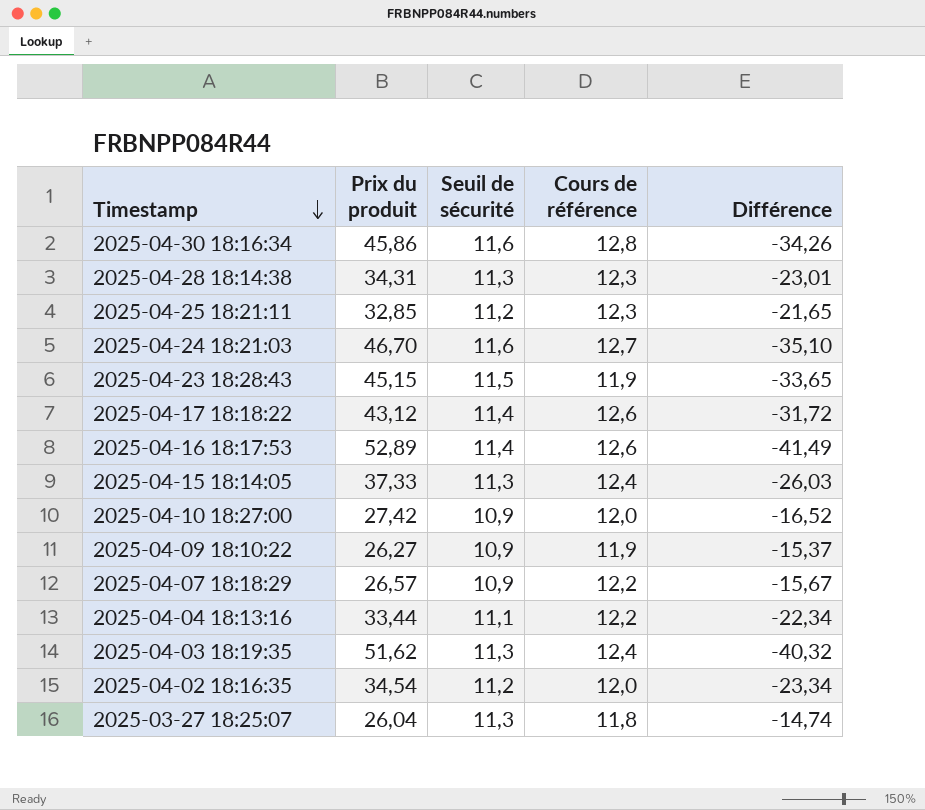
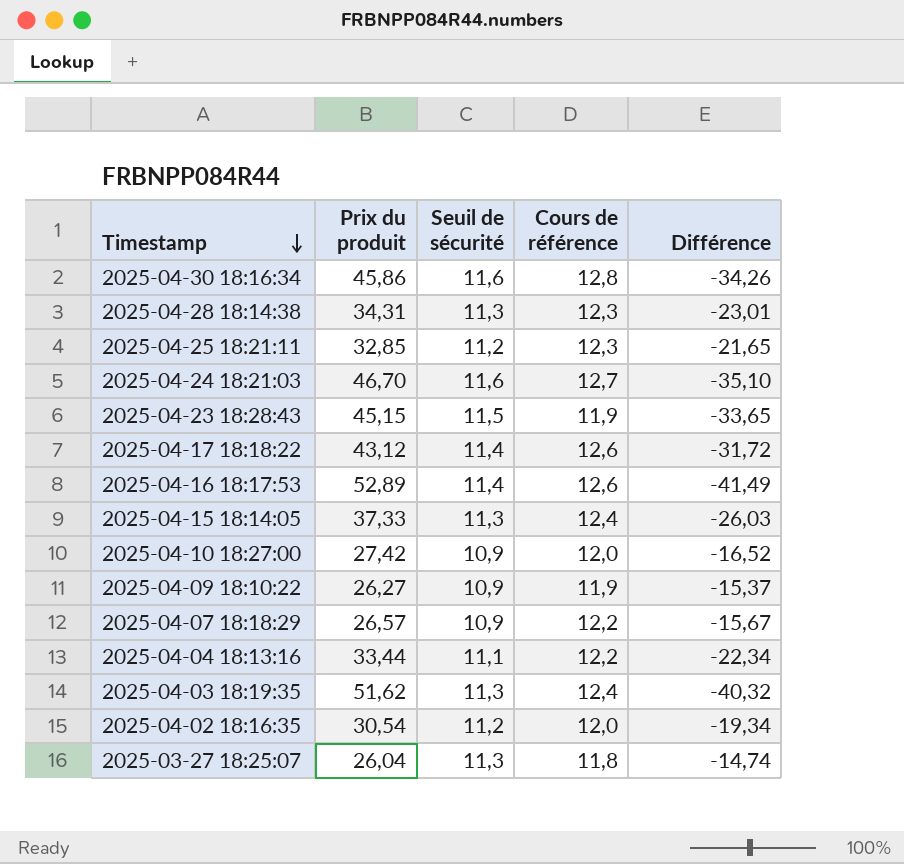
2025-04-02 18:16:35 | Prix du produit: 34,54 -> 30,54
2025-04-02 18:16:35 | Différence: -23,34 -> -19,34

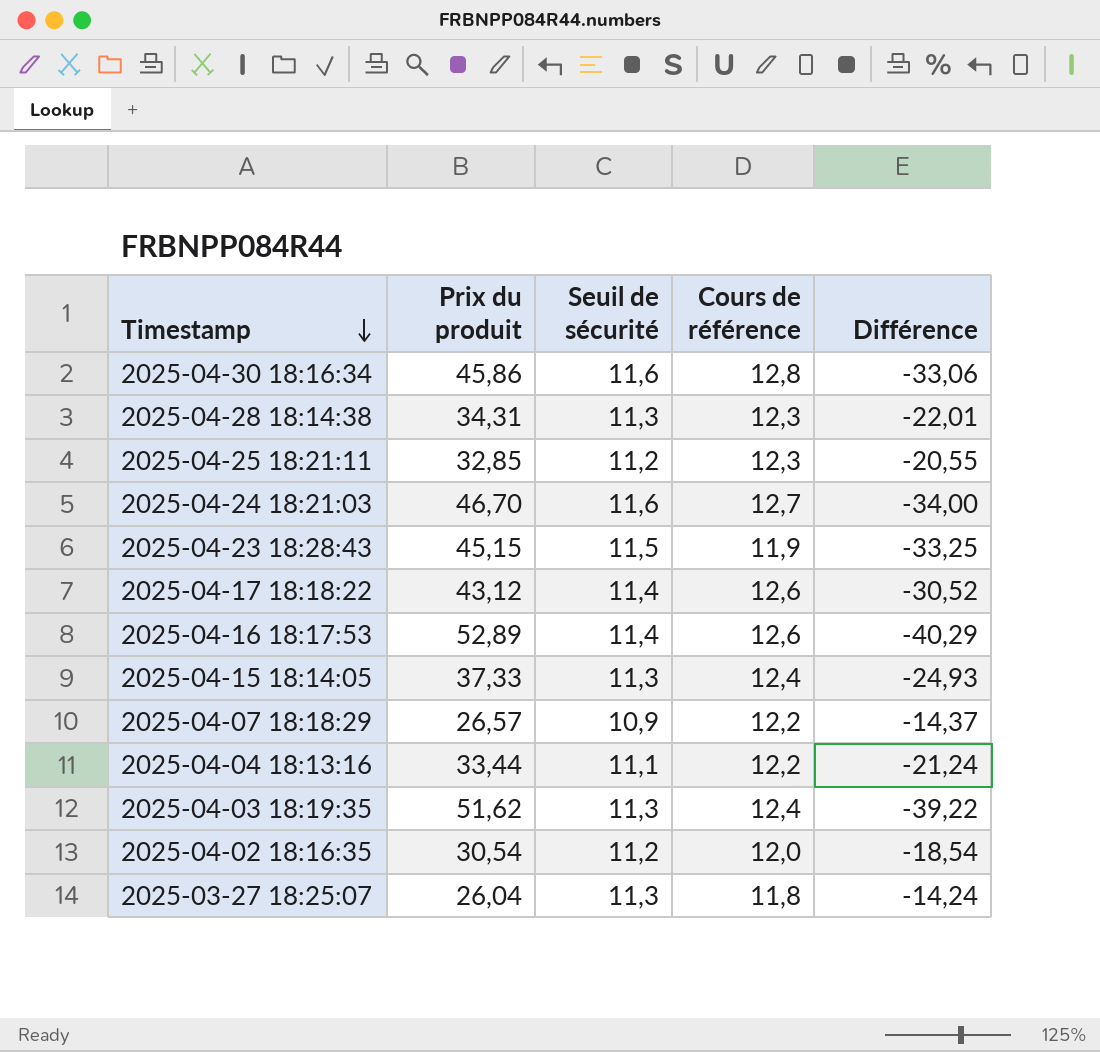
column Différence | formula: [Seuil de sécurité] - [Prix du produit] -> [Cours de référence] - [Prix du produit]
row 2025-04-10 18:27:00: 27,42 | 10,9 | 12,0 | -16,52 -> none
row 2025-04-09 18:10:22: 26,27 | 10,9 | 11,9 | -15,37 -> none

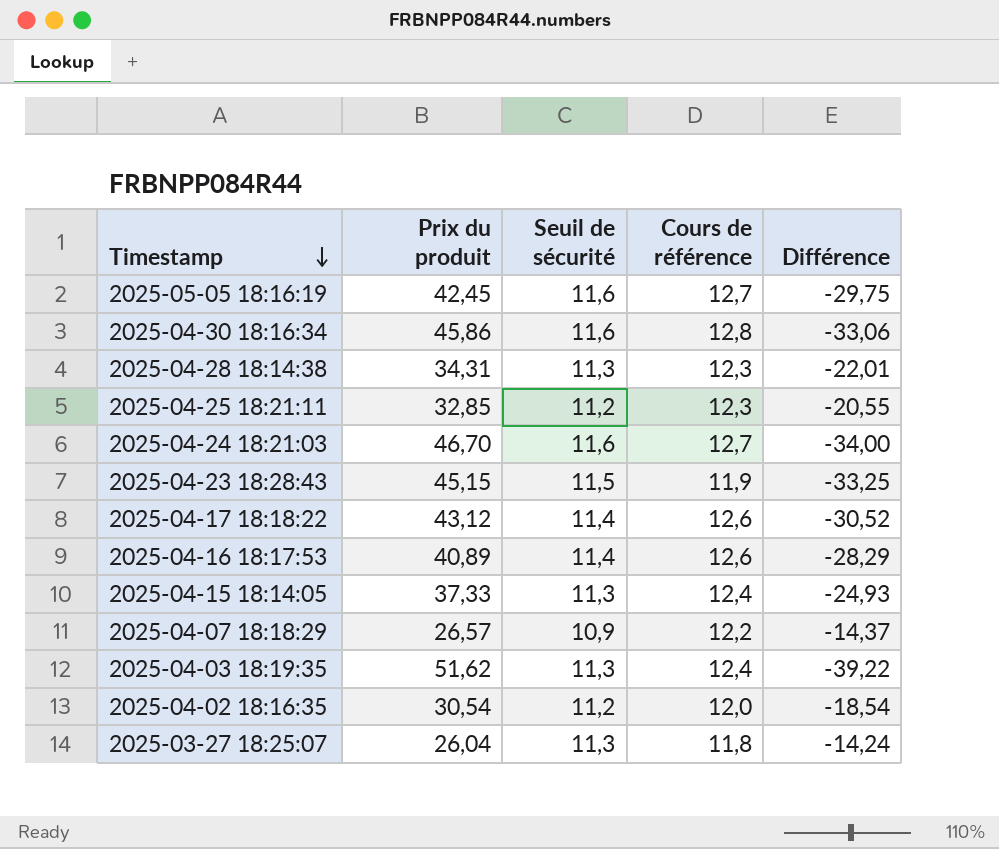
row 2025-04-04 18:13:16: 33,44 | 11,1 | 12,2 | -21,24 -> none
row 2025-05-05 18:16:19: none -> 42,45 | 11,6 | 12,7 | -29,75
2025-04-16 18:17:53 | Prix du produit: 52,89 -> 40,89
2025-04-16 18:17:53 | Différence: -40,29 -> -28,29

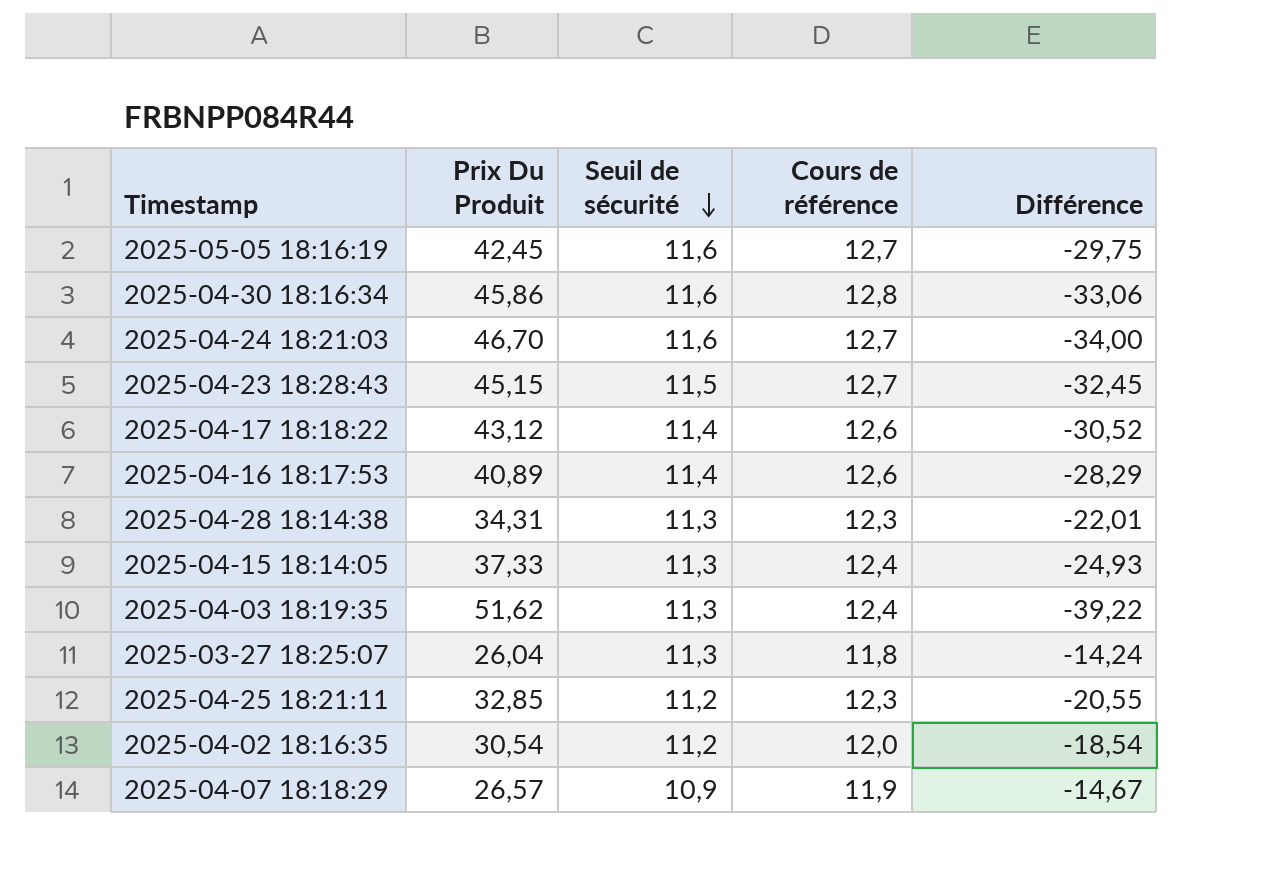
row order: Timestamp descending -> Seuil de sécurité descending
column name: Prix du produit -> Prix Du Produit
2025-04-23 18:28:43 | Cours de référence: 11,9 -> 12,7
2025-04-23 18:28:43 | Différence: -33,25 -> -32,45
2025-04-07 18:18:29 | Cours de référence: 12,2 -> 11,9
2025-04-07 18:18:29 | Différence: -14,37 -> -14,67

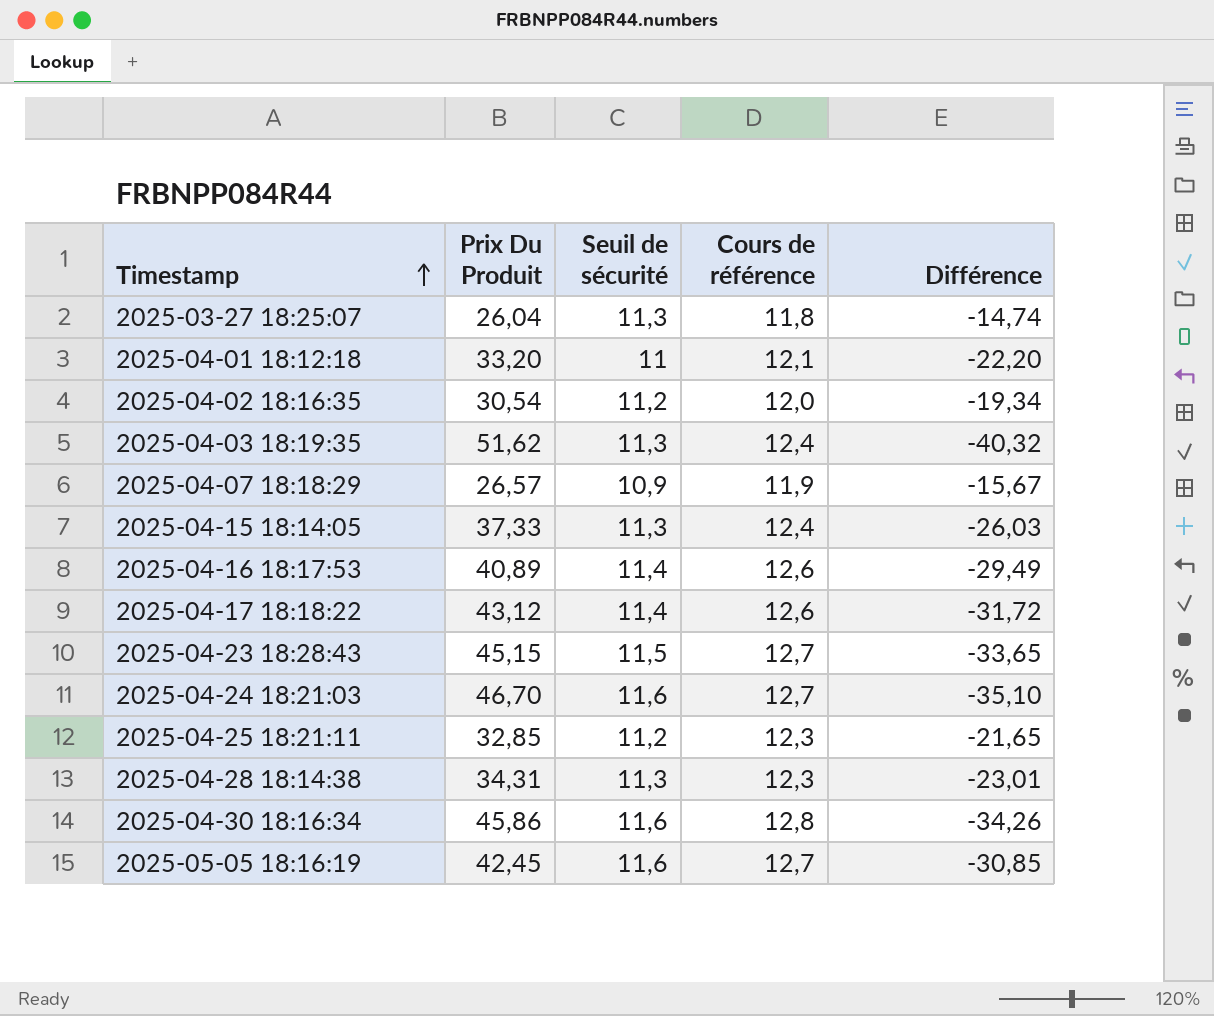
row order: Seuil de sécurité descending -> Timestamp ascending
column Différence | formula: [Cours de référence] - [Prix Du Produit] -> [Seuil de sécurité] - [Prix Du Produit]
row 2025-04-01 18:12:18: none -> 33,20 | 11 | 12,1 | -22,20

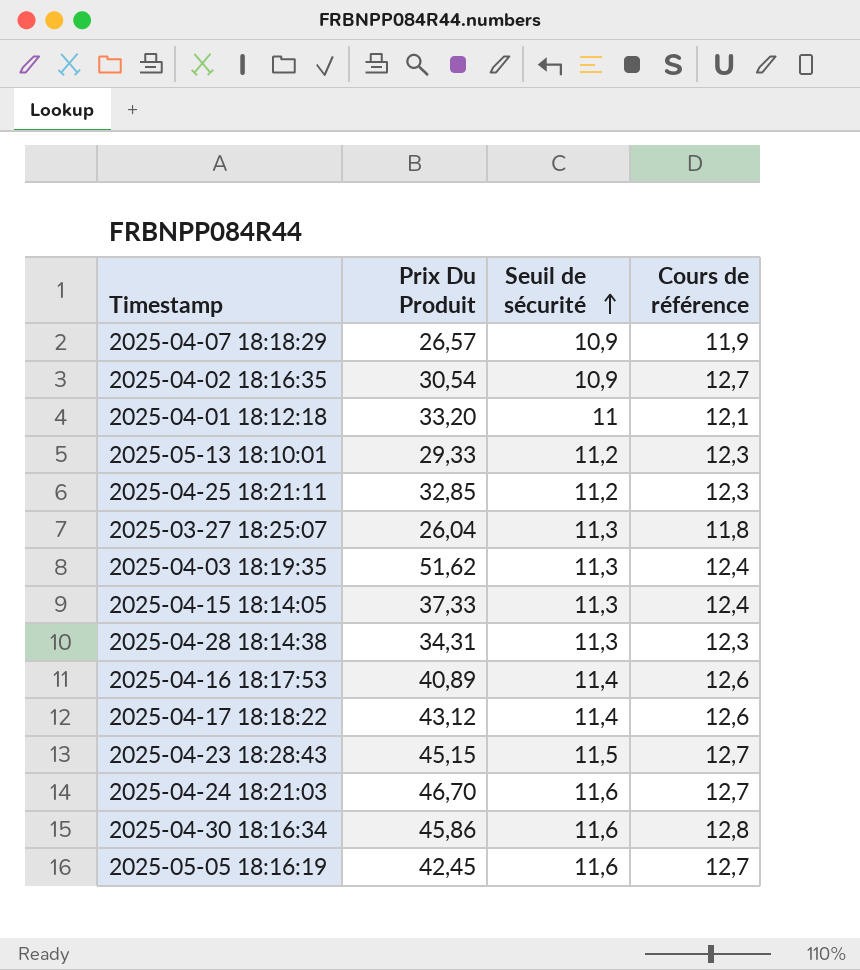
row order: Timestamp ascending -> Seuil de sécurité ascending
column Différence | formula: [Seuil de sécurité] - [Prix Du Produit] -> none
2025-04-02 18:16:35 | Seuil de sécurité: 11,2 -> 10,9
2025-04-02 18:16:35 | Cours de référence: 12,0 -> 12,7
row 2025-05-13 18:10:01: none -> 29,33 | 11,2 | 12,3

